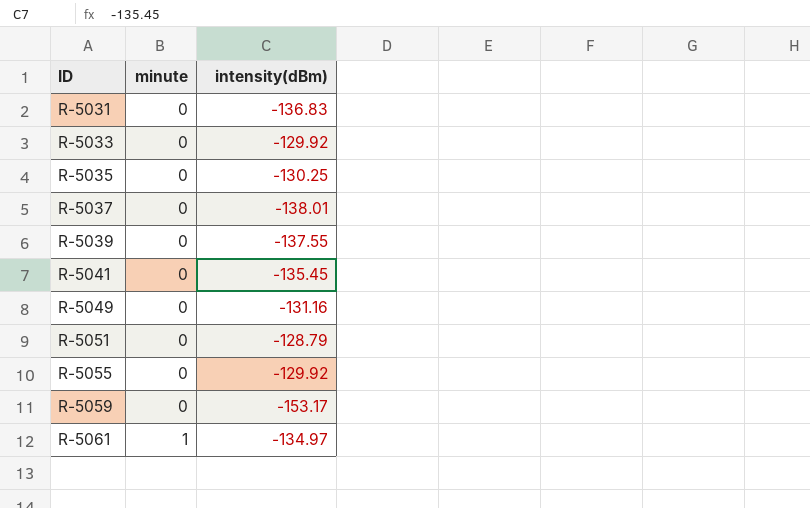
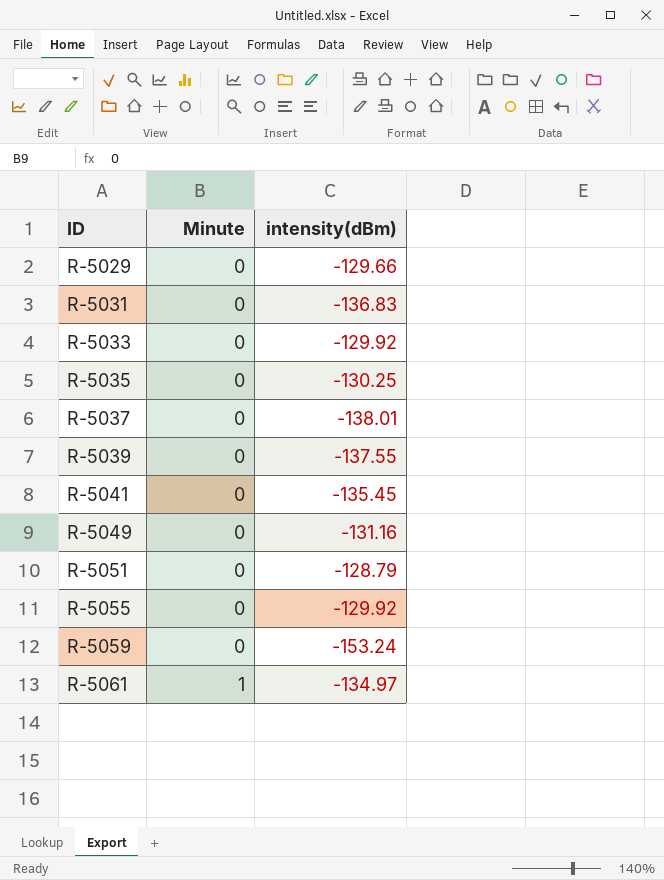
column name: minute -> Minute
row R-5029: none -> 0 | -129.66
R-5059 | intensity(dBm): -153.17 -> -153.24

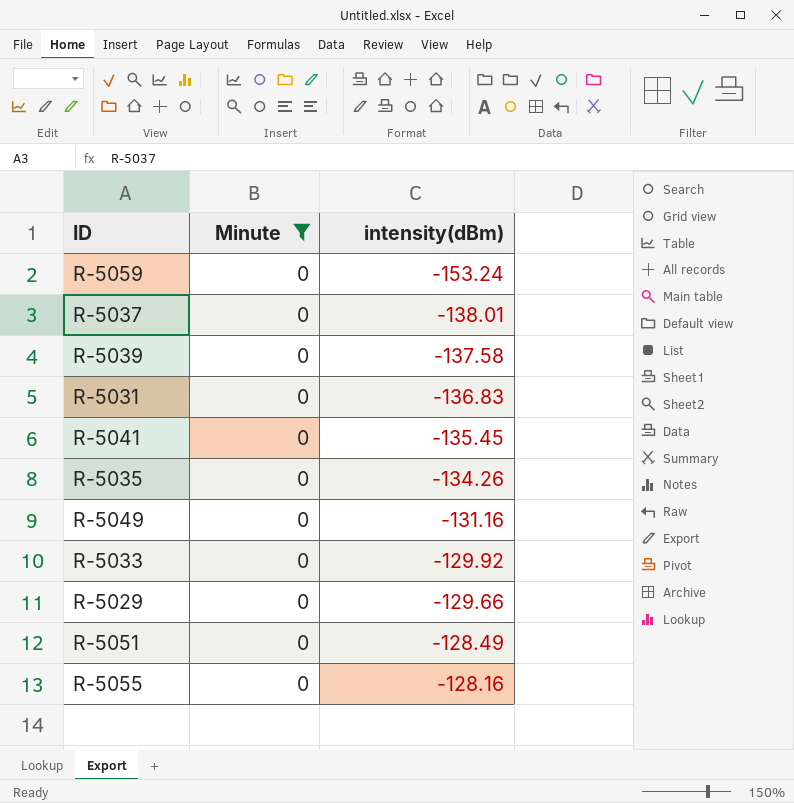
filter: none -> Minute = 0
row order: ID ascending -> intensity(dBm) ascending
R-5039 | intensity(dBm): -137.55 -> -137.58
R-5035 | intensity(dBm): -130.25 -> -134.26
R-5051 | intensity(dBm): -128.79 -> -128.49
R-5055 | intensity(dBm): -129.92 -> -128.16

